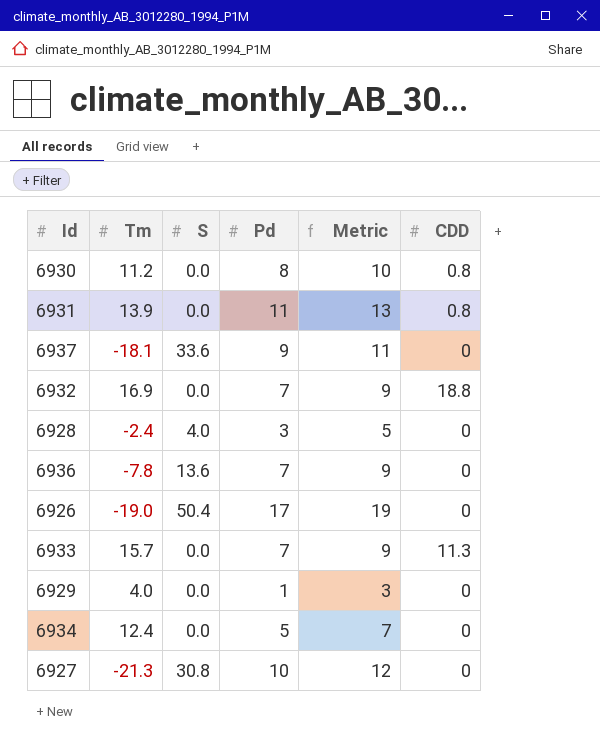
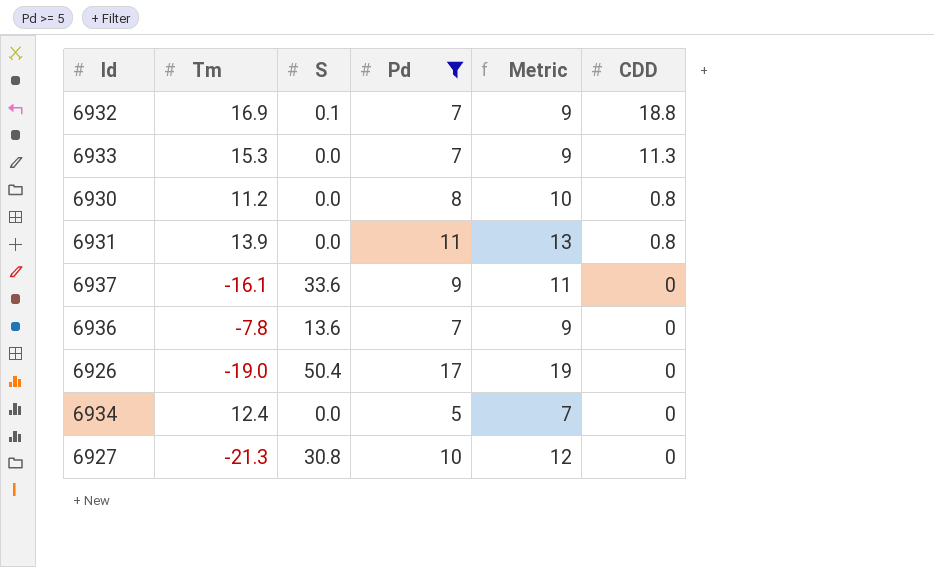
filter: none -> Pd >= 5
row order: none -> CDD descending
6932 | S: 0.0 -> 0.1
6933 | Tm: 15.7 -> 15.3
6937 | Tm: -18.1 -> -16.1

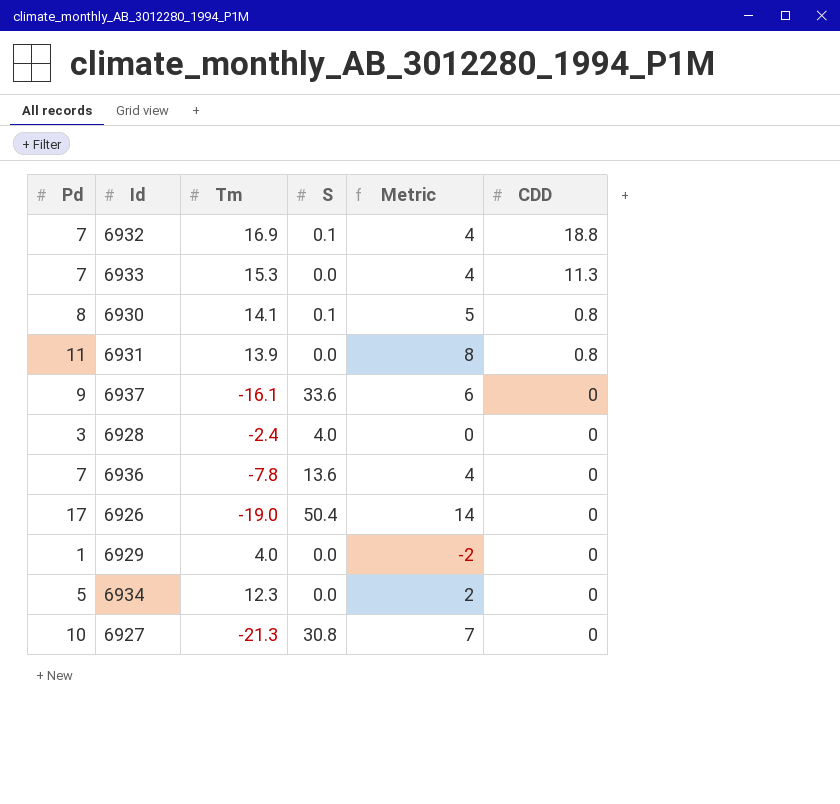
filter: Pd >= 5 -> none
column Pd | position: 4 -> 1
column Metric | formula: [Pd] + 2 -> [Pd] - 3
6930 | Tm: 11.2 -> 14.1
6930 | S: 0.0 -> 0.1
6934 | Tm: 12.4 -> 12.3

